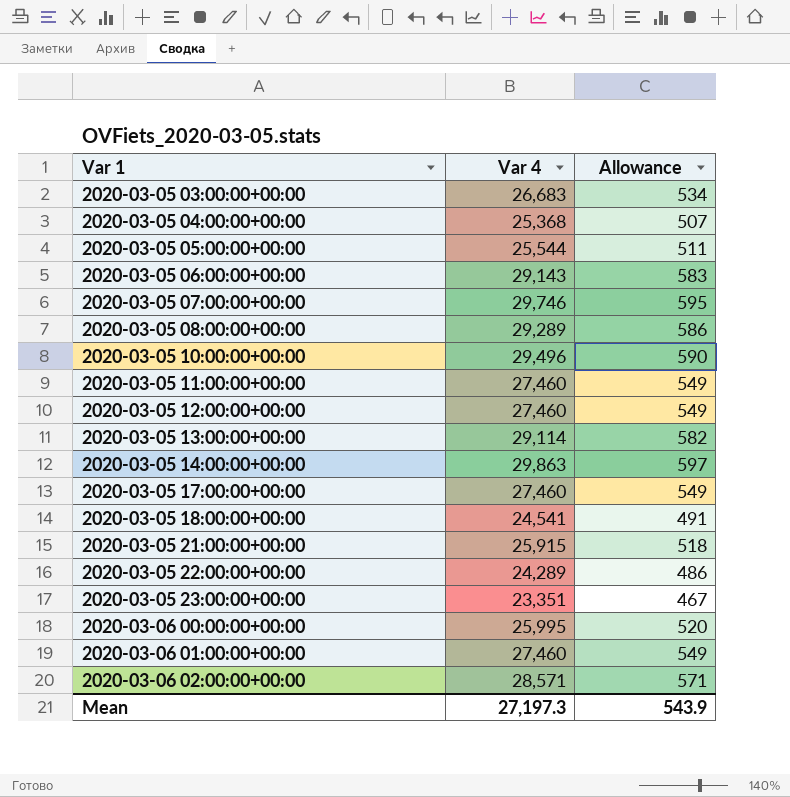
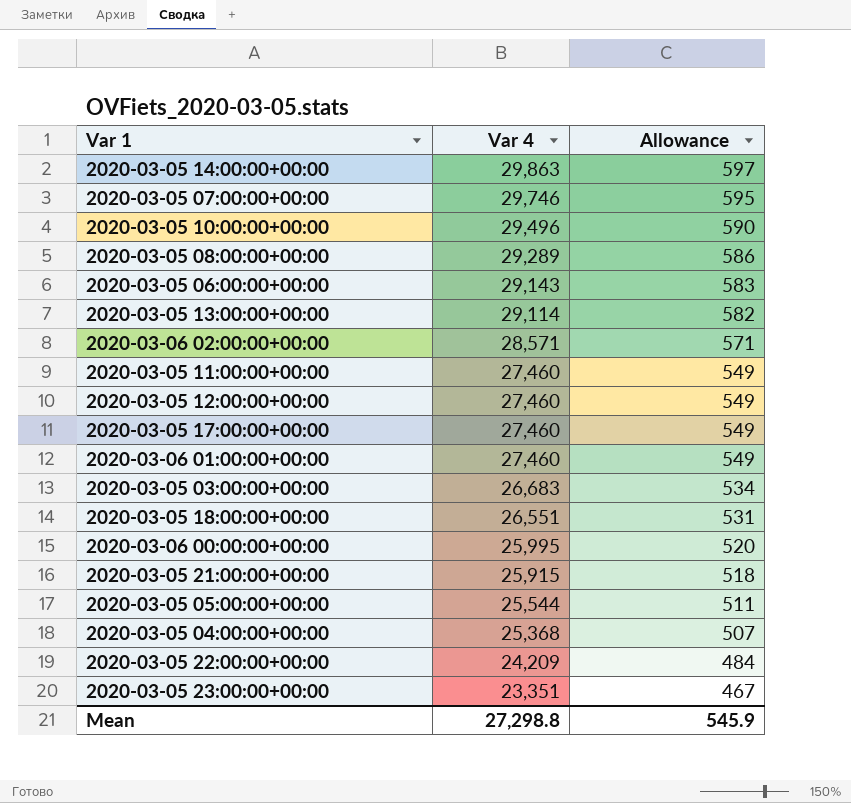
row order: Var 1 ascending -> Var 4 descending
2020-03-05 18:00:00+00:00 | Var 4: 24,541 -> 26,551
2020-03-05 18:00:00+00:00 | Allowance: 491 -> 531
2020-03-05 22:00:00+00:00 | Var 4: 24,289 -> 24,209
2020-03-05 22:00:00+00:00 | Allowance: 486 -> 484
Mean | Var 4: 27,197.3 -> 27,298.8
Mean | Allowance: 543.9 -> 545.9

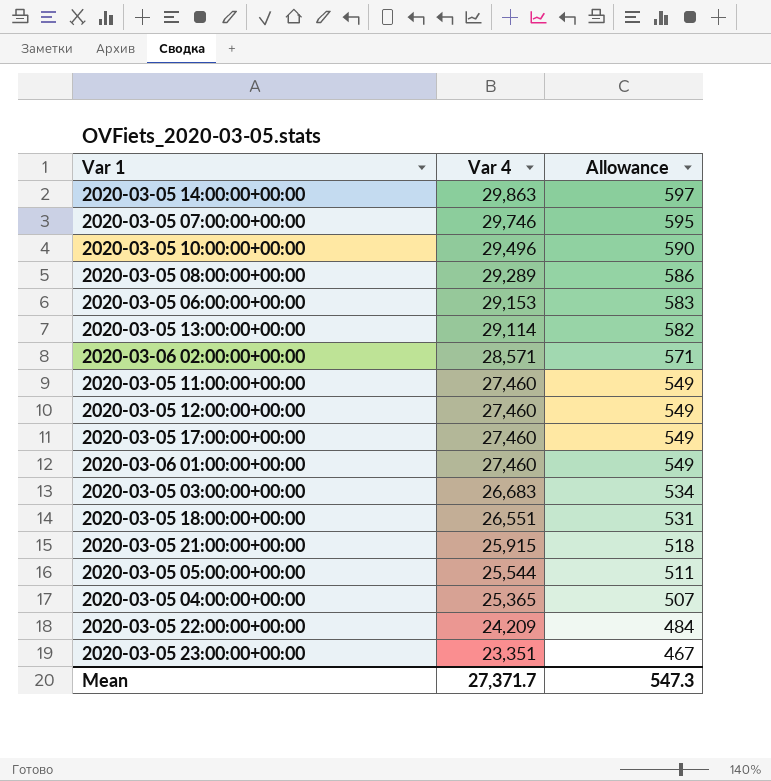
row 2020-03-06 00:00:00+00:00: 25,995 | 520 -> none
2020-03-05 06:00:00+00:00 | Var 4: 29,143 -> 29,153
2020-03-05 04:00:00+00:00 | Var 4: 25,368 -> 25,365
Mean | Var 4: 27,298.8 -> 27,371.7
Mean | Allowance: 545.9 -> 547.3

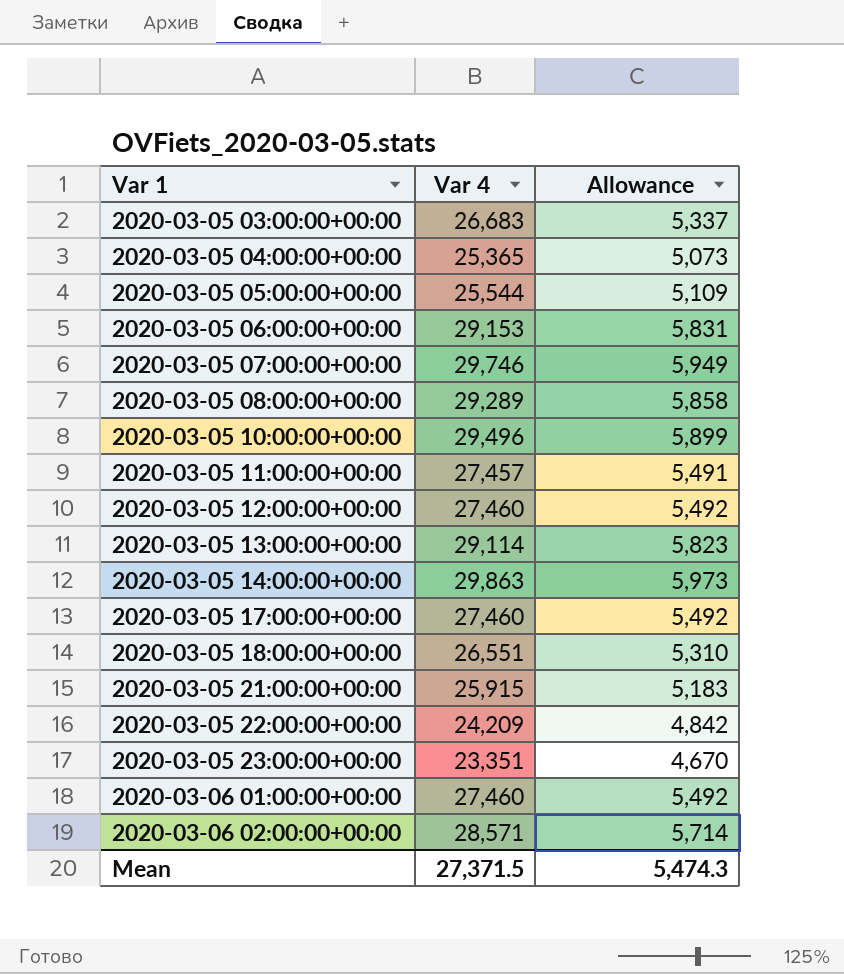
row order: Var 4 descending -> Var 1 ascending
column Allowance | formula: [Var 4] * 0.02 -> [Var 4] * 0.2
2020-03-05 11:00:00+00:00 | Var 4: 27,460 -> 27,457
Mean | Var 4: 27,371.7 -> 27,371.5
Mean | Allowance: 547.3 -> 5,474.3

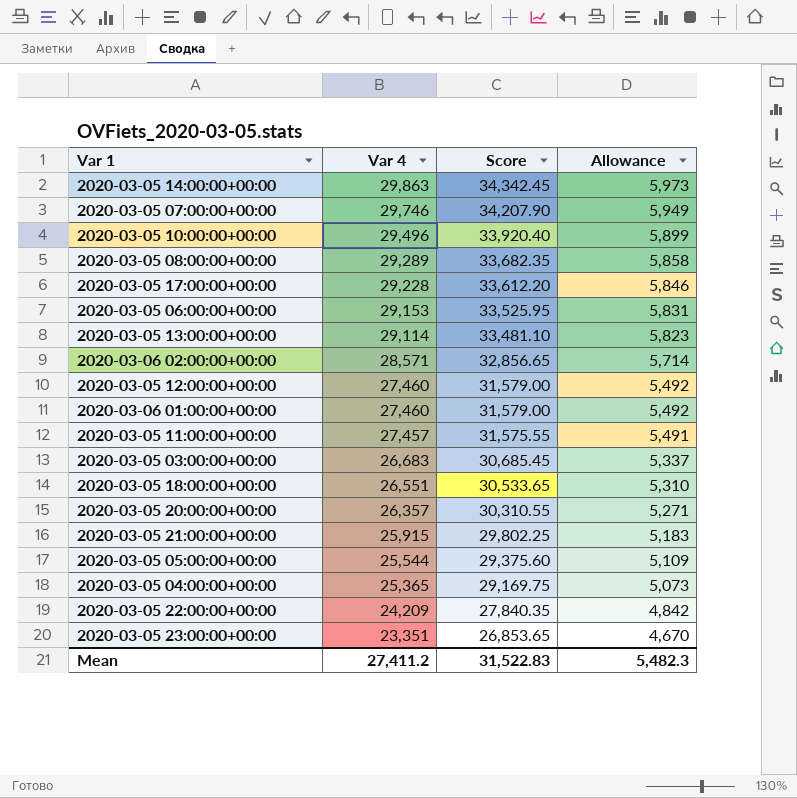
row order: Var 1 ascending -> Var 4 descending
column Score | formula: none -> [Var 4] * 1.15
2020-03-05 17:00:00+00:00 | Var 4: 27,460 -> 29,228
2020-03-05 17:00:00+00:00 | Allowance: 5,492 -> 5,846
row 2020-03-05 20:00:00+00:00: none -> 26,357 | 30,310.55 | 5,271
Mean | Var 4: 27,371.5 -> 27,411.2
Mean | Allowance: 5,474.3 -> 5,482.3

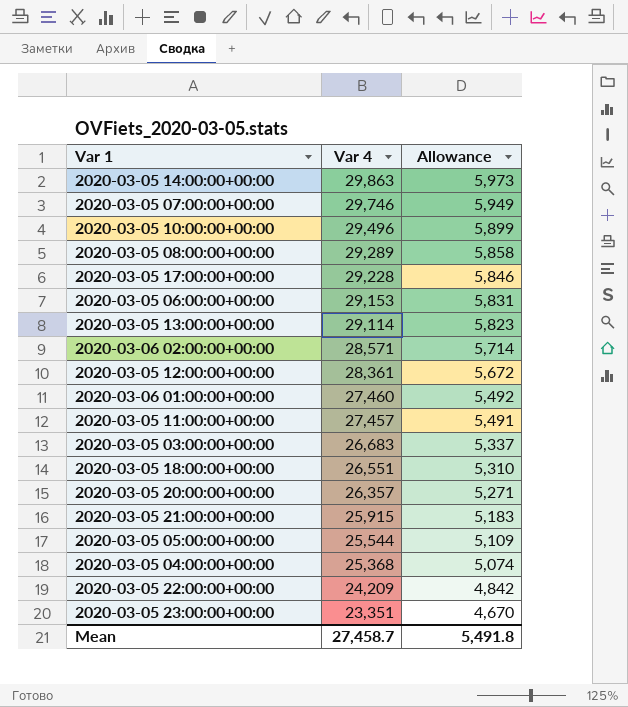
column Score | formula: [Var 4] * 1.15 -> none
2020-03-05 12:00:00+00:00 | Var 4: 27,460 -> 28,361
2020-03-05 12:00:00+00:00 | Allowance: 5,492 -> 5,672
2020-03-05 04:00:00+00:00 | Var 4: 25,365 -> 25,368
2020-03-05 04:00:00+00:00 | Allowance: 5,073 -> 5,074
Mean | Var 4: 27,411.2 -> 27,458.7
Mean | Allowance: 5,482.3 -> 5,491.8

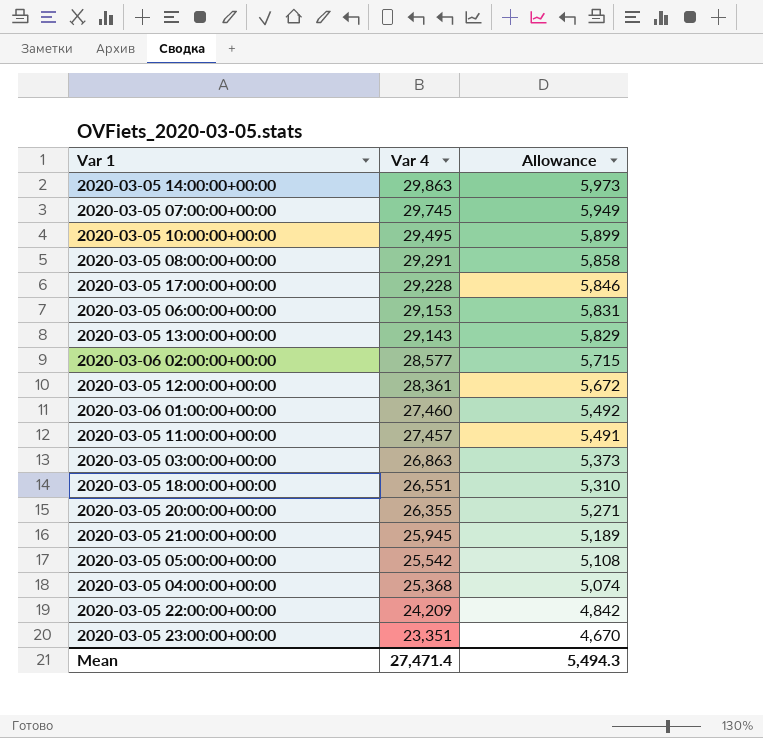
2020-03-05 07:00:00+00:00 | Var 4: 29,746 -> 29,745
2020-03-05 10:00:00+00:00 | Var 4: 29,496 -> 29,495
2020-03-05 08:00:00+00:00 | Var 4: 29,289 -> 29,291
2020-03-05 13:00:00+00:00 | Var 4: 29,114 -> 29,143
2020-03-05 13:00:00+00:00 | Allowance: 5,823 -> 5,829
2020-03-06 02:00:00+00:00 | Var 4: 28,571 -> 28,577
2020-03-06 02:00:00+00:00 | Allowance: 5,714 -> 5,715
2020-03-05 03:00:00+00:00 | Var 4: 26,683 -> 26,863
2020-03-05 03:00:00+00:00 | Allowance: 5,337 -> 5,373
2020-03-05 20:00:00+00:00 | Var 4: 26,357 -> 26,355
2020-03-05 21:00:00+00:00 | Var 4: 25,915 -> 25,945
2020-03-05 21:00:00+00:00 | Allowance: 5,183 -> 5,189
2020-03-05 05:00:00+00:00 | Var 4: 25,544 -> 25,542
2020-03-05 05:00:00+00:00 | Allowance: 5,109 -> 5,108
Mean | Var 4: 27,458.7 -> 27,471.4
Mean | Allowance: 5,491.8 -> 5,494.3

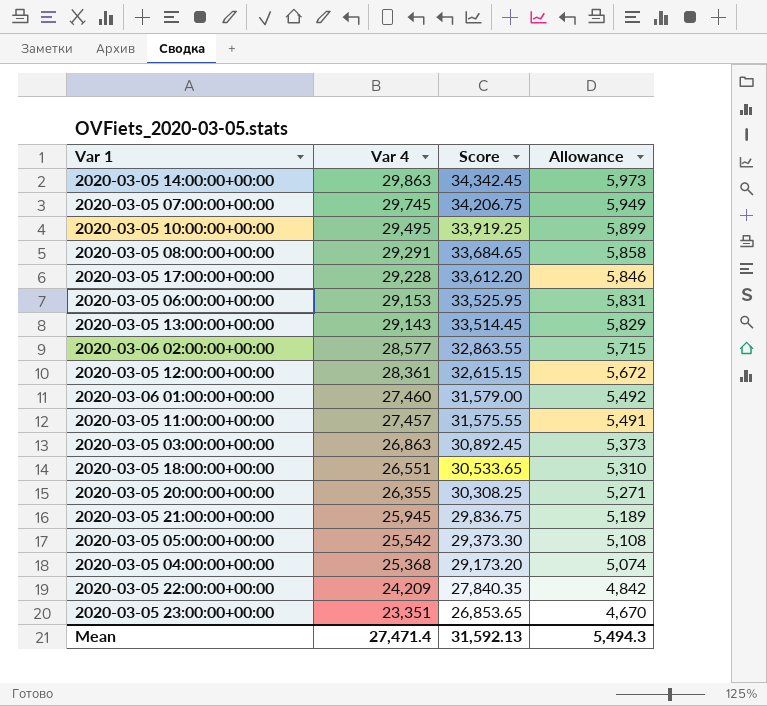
column Score | formula: none -> [Var 4] * 1.15

